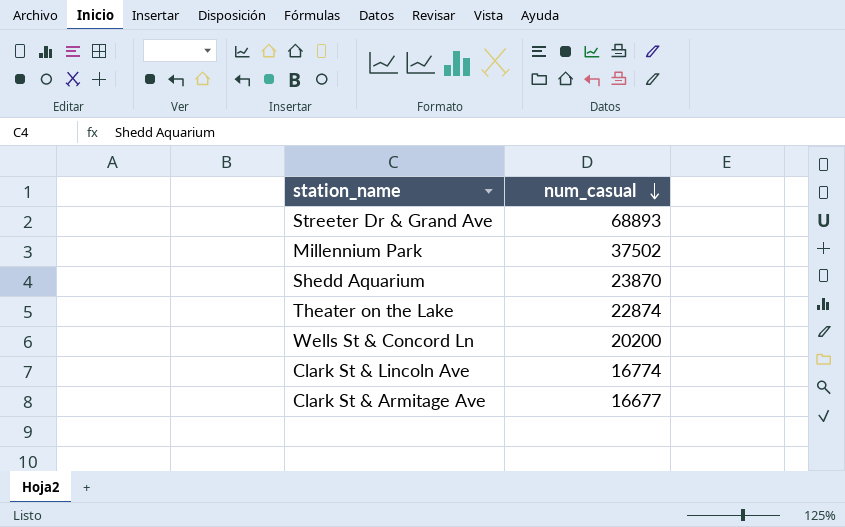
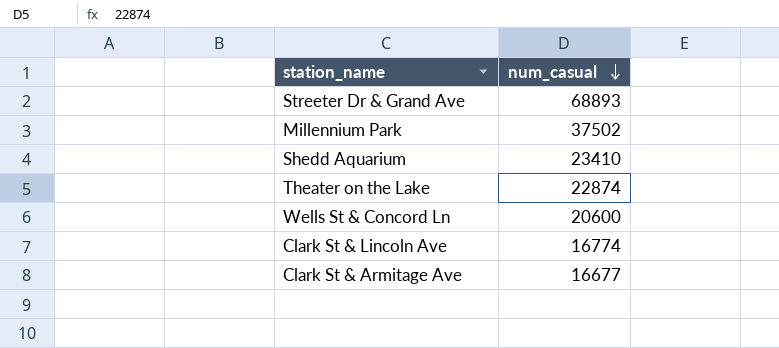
Shedd Aquarium | num_casual: 23870 -> 23410
Wells St & Concord Ln | num_casual: 20200 -> 20600

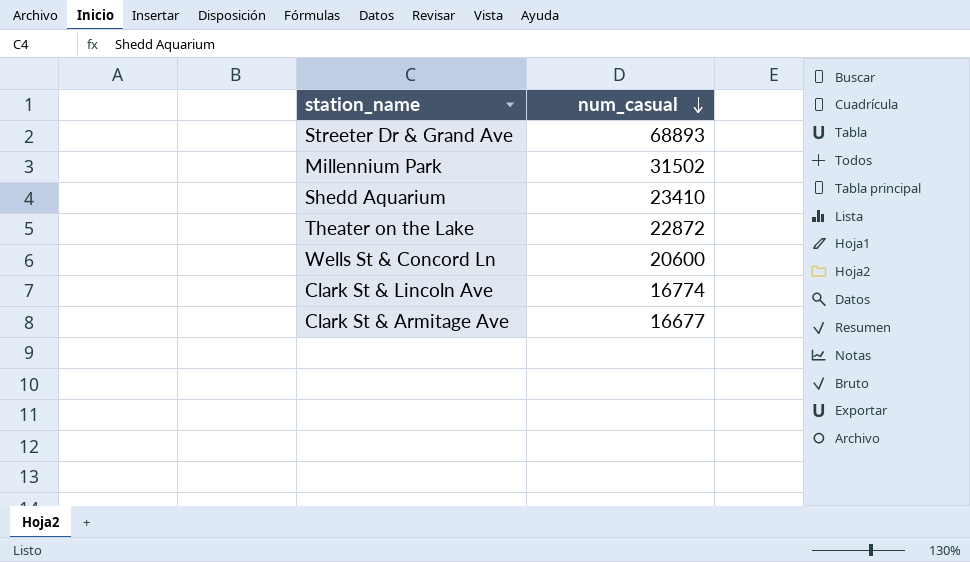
Millennium Park | num_casual: 37502 -> 31502
Theater on the Lake | num_casual: 22874 -> 22872

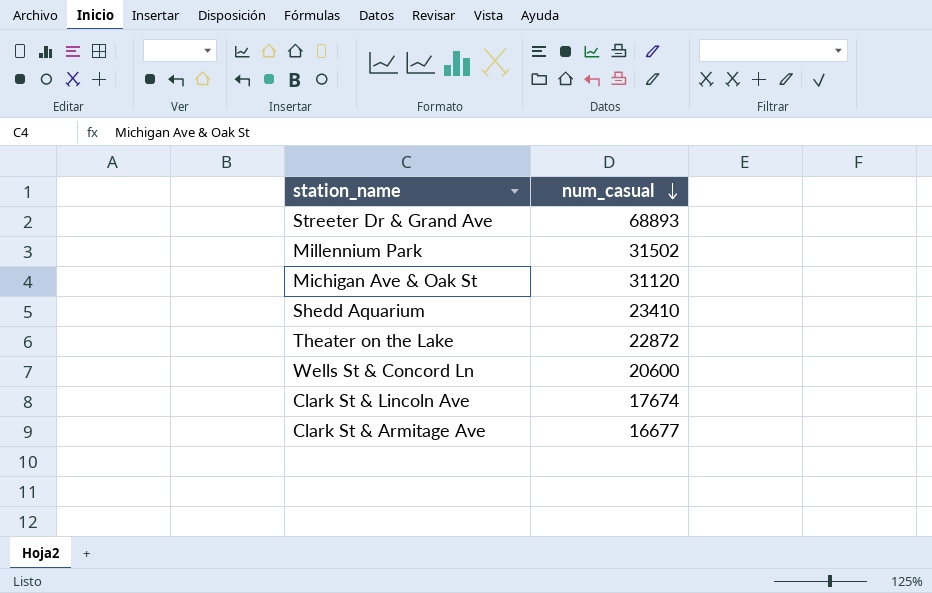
row Michigan Ave & Oak St: none -> 31120
Clark St & Lincoln Ave | num_casual: 16774 -> 17674

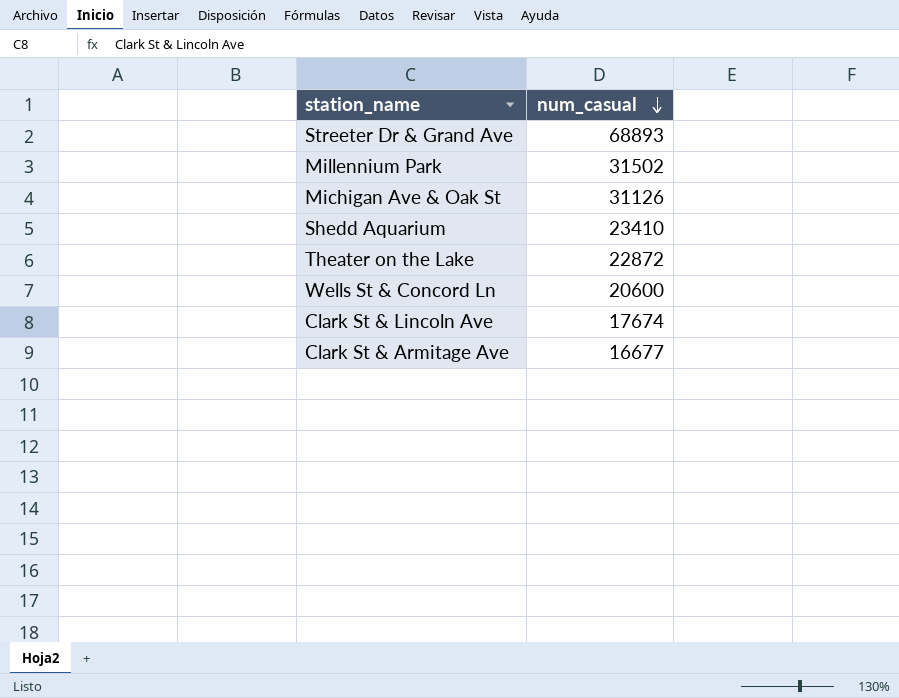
Michigan Ave & Oak St | num_casual: 31120 -> 31126

